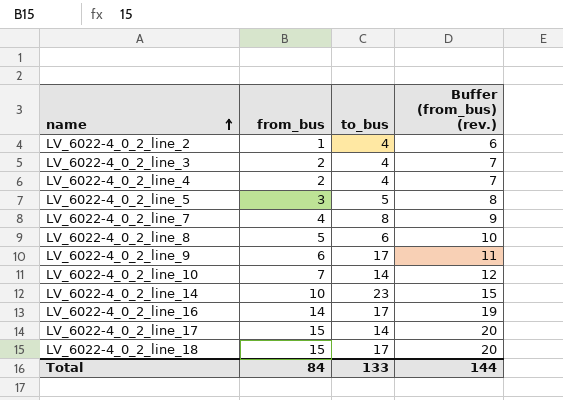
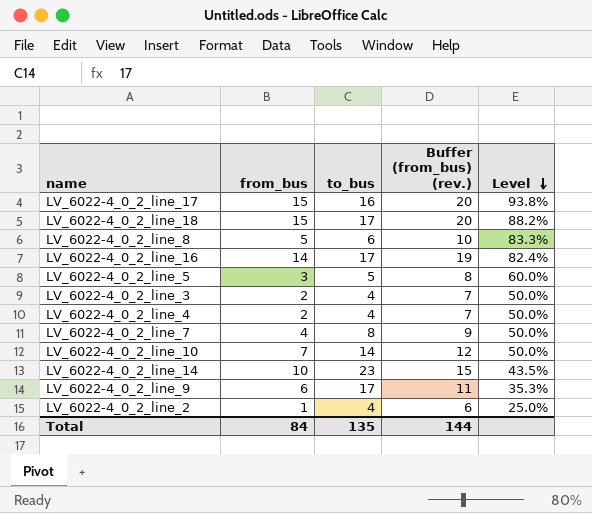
row order: name ascending -> Level descending
column Level | formula: none -> [from_bus] / [to_bus]
LV_6022-4_0_2_line_17 | to_bus: 14 -> 16
Total | to_bus: 133 -> 135

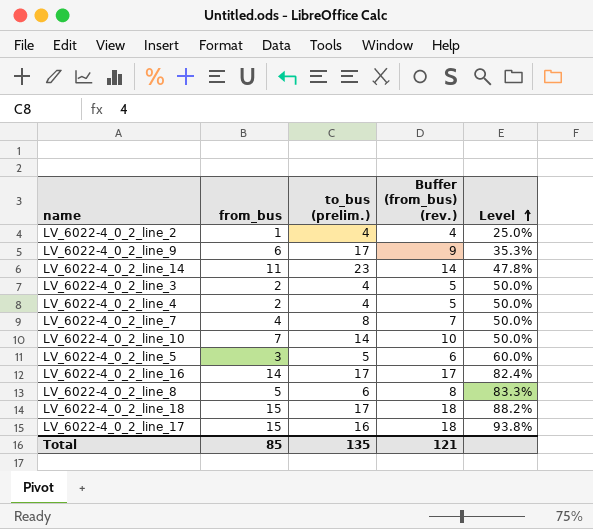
row order: Level descending -> Level ascending
column name: to_bus -> to_bus (prelim.)
column Buffer (from_bus) (rev.) | formula: [from_bus] + 5 -> [from_bus] + 3
LV_6022-4_0_2_line_14 | from_bus: 10 -> 11
LV_6022-4_0_2_line_14 | Level: 43.5% -> 47.8%
Total | from_bus: 84 -> 85
Total | Buffer (from_bus) (rev.): 144 -> 121

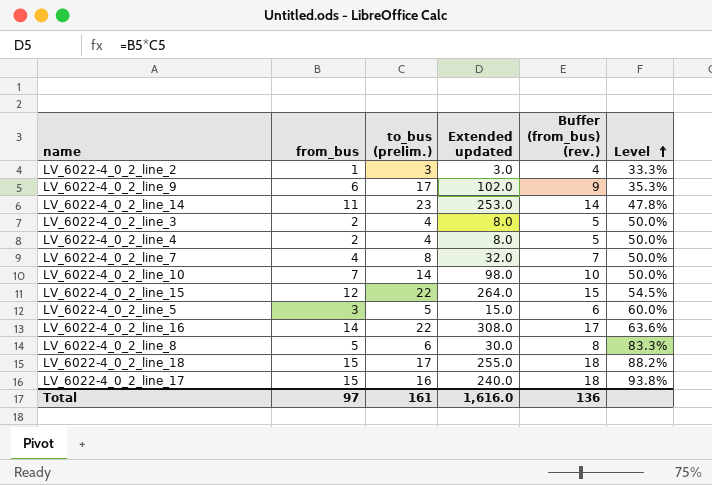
column Extended updated | formula: none -> [from_bus] * [to_bus (prelim.)]
LV_6022-4_0_2_line_2 | to_bus (prelim.): 4 -> 3
LV_6022-4_0_2_line_2 | Level: 25.0% -> 33.3%
row LV_6022-4_0_2_line_15: none -> 12 | 22 | 264.0 | 15 | 54.5%
LV_6022-4_0_2_line_16 | to_bus (prelim.): 17 -> 22
LV_6022-4_0_2_line_16 | Level: 82.4% -> 63.6%
Total | from_bus: 85 -> 97
Total | to_bus (prelim.): 135 -> 161
Total | Buffer (from_bus) (rev.): 121 -> 136

